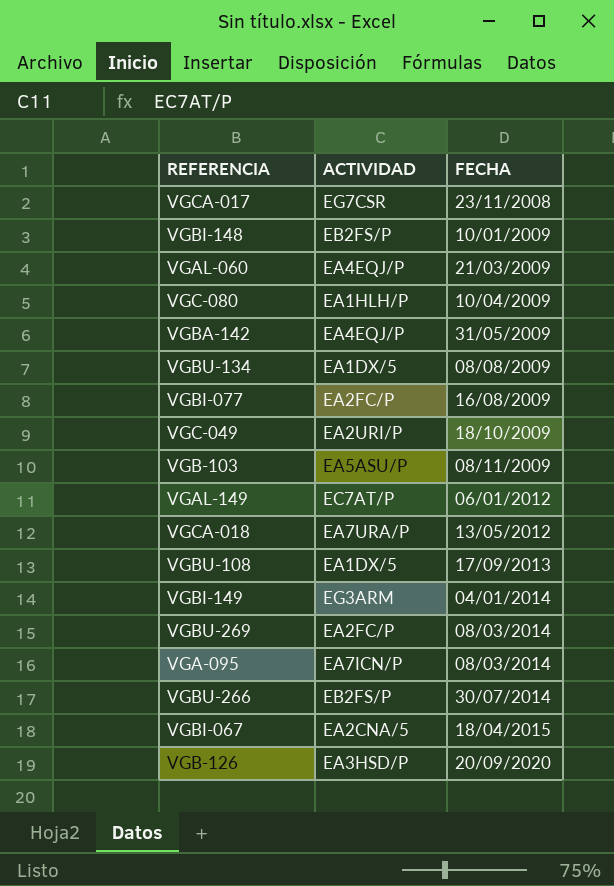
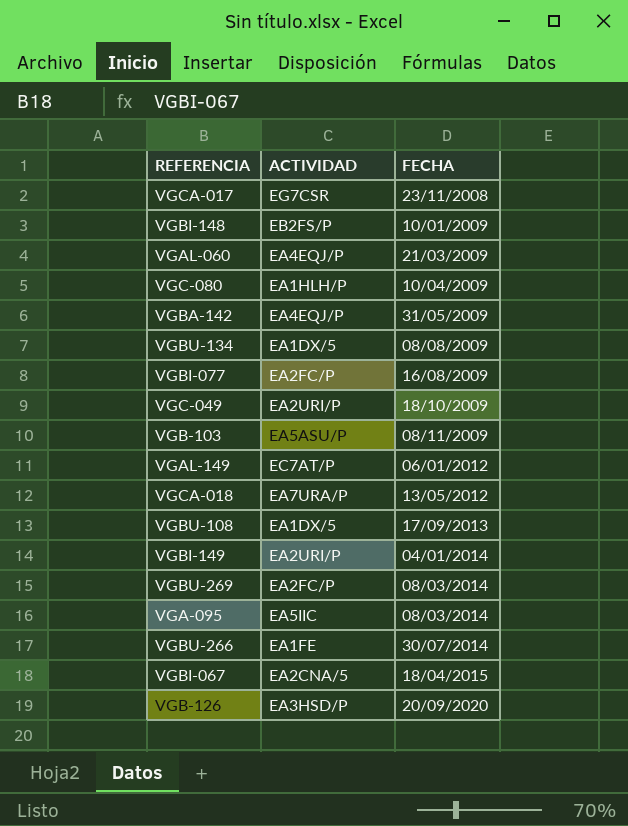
VGBI-149 | ACTIVIDAD: EG3ARM -> EA2URI/P
VGA-095 | ACTIVIDAD: EA7ICN/P -> EA5IIC
VGBU-266 | ACTIVIDAD: EB2FS/P -> EA1FE

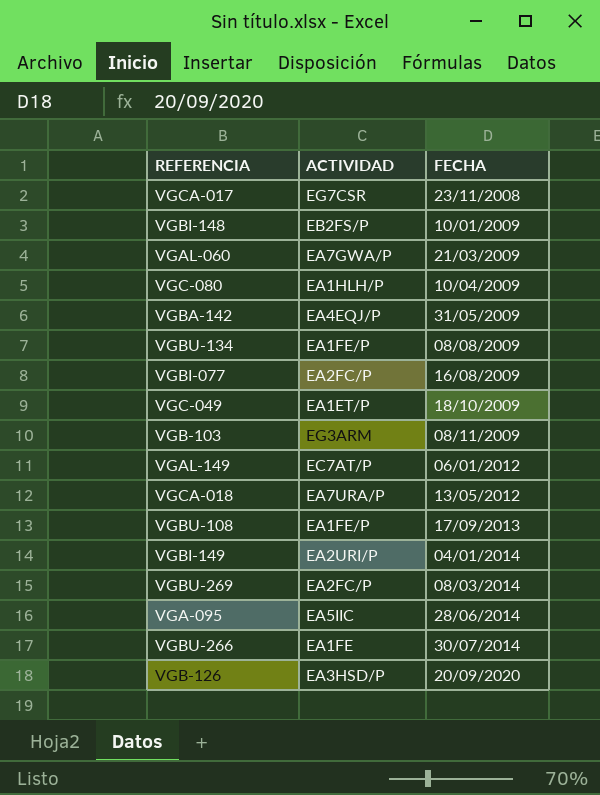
row VGBI-067: EA2CNA/5 | 18/04/2015 -> none
VGAL-060 | ACTIVIDAD: EA4EQJ/P -> EA7GWA/P
VGBU-134 | ACTIVIDAD: EA1DX/5 -> EA1FE/P
VGC-049 | ACTIVIDAD: EA2URI/P -> EA1ET/P
VGB-103 | ACTIVIDAD: EA5ASU/P -> EG3ARM
VGBU-108 | ACTIVIDAD: EA1DX/5 -> EA1FE/P
VGA-095 | FECHA: 08/03/2014 -> 28/06/2014

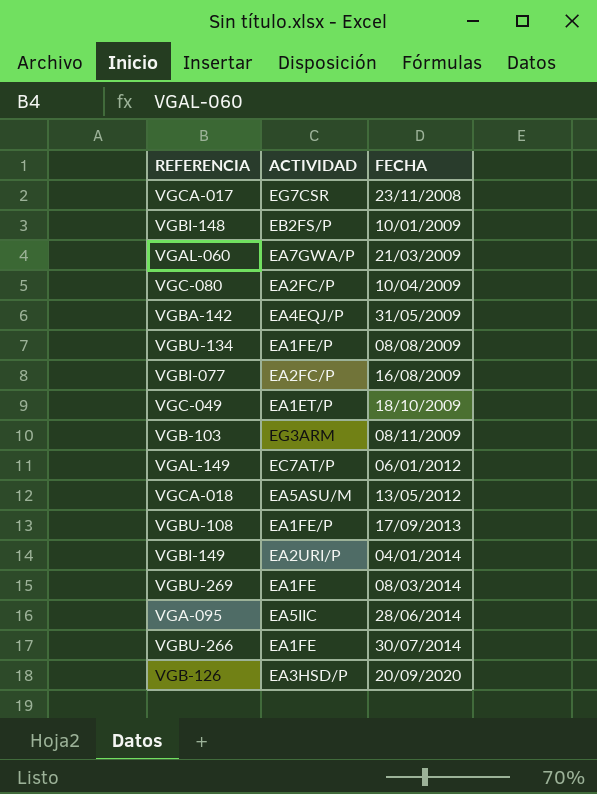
VGC-080 | ACTIVIDAD: EA1HLH/P -> EA2FC/P
VGCA-018 | ACTIVIDAD: EA7URA/P -> EA5ASU/M
VGBU-269 | ACTIVIDAD: EA2FC/P -> EA1FE

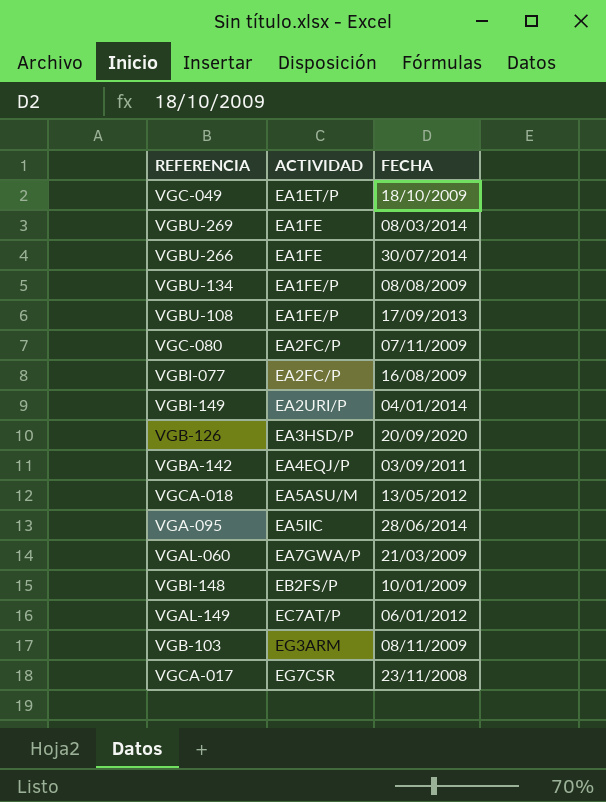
row order: FECHA ascending -> ACTIVIDAD ascending
VGC-080 | FECHA: 10/04/2009 -> 07/11/2009
VGBA-142 | FECHA: 31/05/2009 -> 03/09/2011

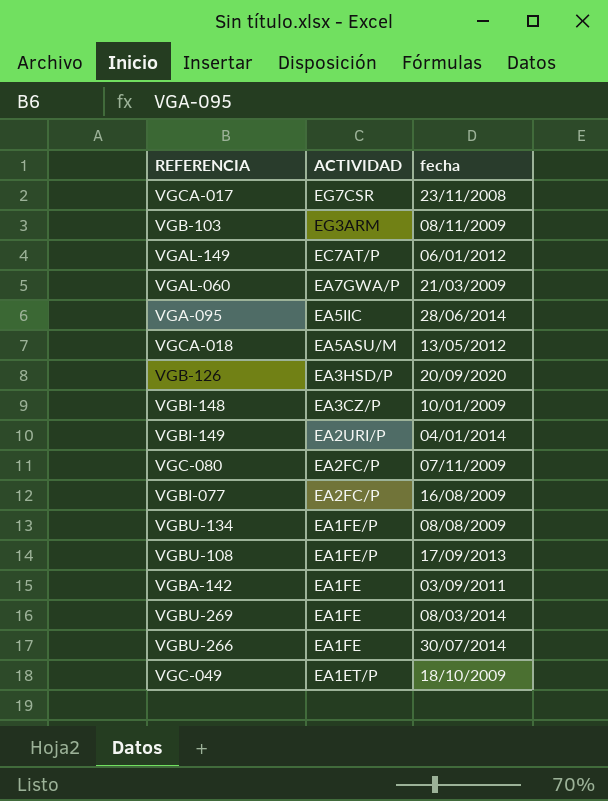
row order: ACTIVIDAD ascending -> ACTIVIDAD descending
column name: FECHA -> fecha
VGBI-148 | ACTIVIDAD: EB2FS/P -> EA3CZ/P
VGBA-142 | ACTIVIDAD: EA4EQJ/P -> EA1FE

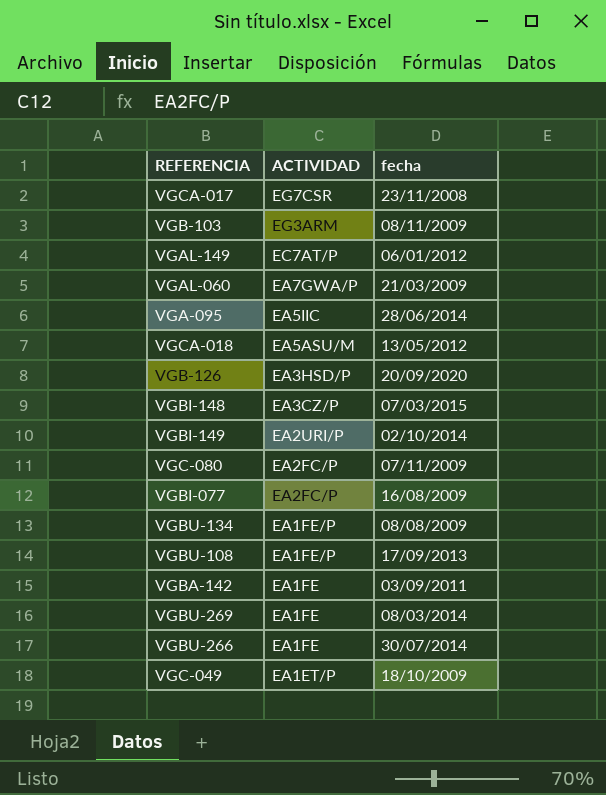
VGBI-148 | fecha: 10/01/2009 -> 07/03/2015
VGBI-149 | fecha: 04/01/2014 -> 02/10/2014

